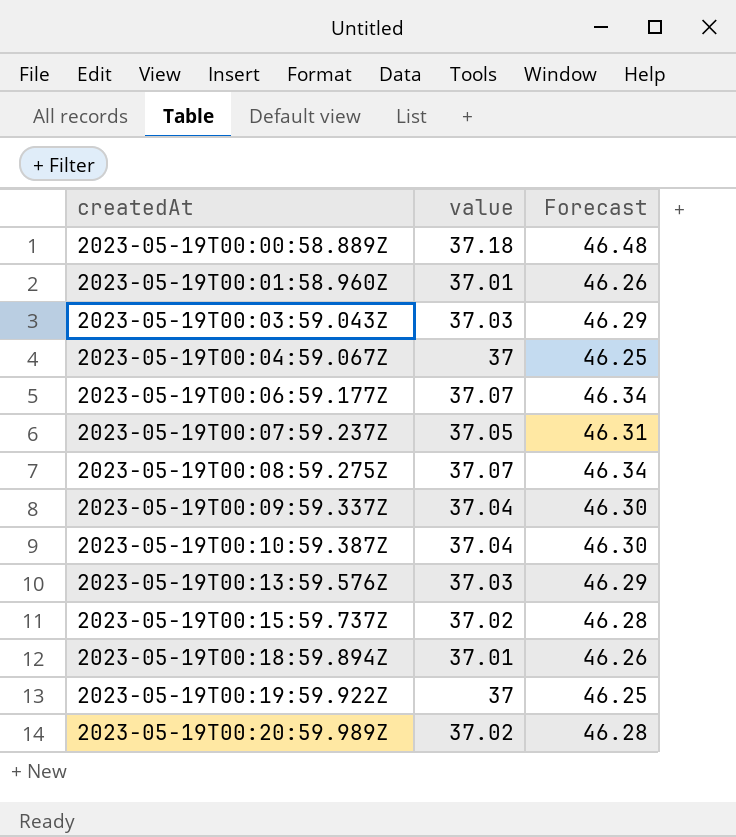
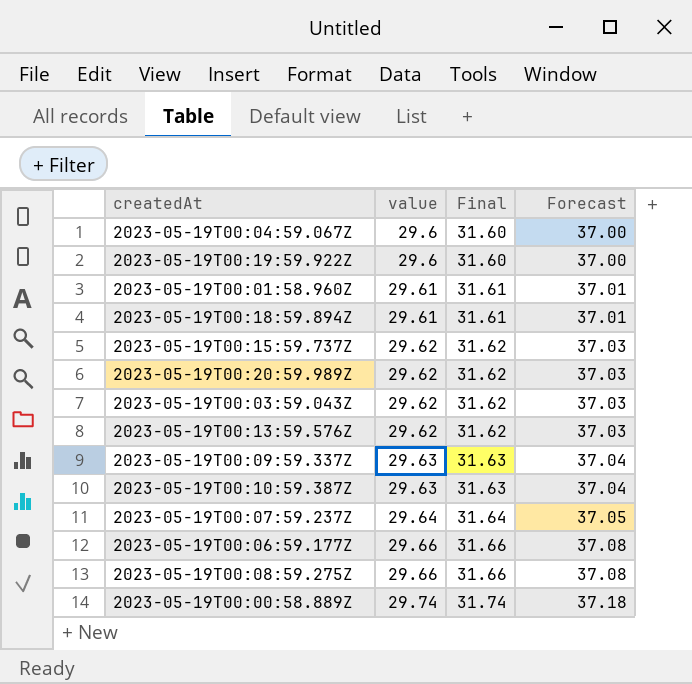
row order: createdAt ascending -> value ascending
column Final | formula: none -> [value] + 2
2023-05-19T00:04:59.067Z | value: 37 -> 29.6
2023-05-19T00:04:59.067Z | Forecast: 46.25 -> 37.00
2023-05-19T00:19:59.922Z | value: 37 -> 29.6
2023-05-19T00:19:59.922Z | Forecast: 46.25 -> 37.00
2023-05-19T00:01:58.960Z | value: 37.01 -> 29.61
2023-05-19T00:01:58.960Z | Forecast: 46.26 -> 37.01
2023-05-19T00:18:59.894Z | value: 37.01 -> 29.61
2023-05-19T00:18:59.894Z | Forecast: 46.26 -> 37.01
2023-05-19T00:15:59.737Z | value: 37.02 -> 29.62
2023-05-19T00:15:59.737Z | Forecast: 46.28 -> 37.03
2023-05-19T00:20:59.989Z | value: 37.02 -> 29.62
2023-05-19T00:20:59.989Z | Forecast: 46.28 -> 37.03
2023-05-19T00:03:59.043Z | value: 37.03 -> 29.62
2023-05-19T00:03:59.043Z | Forecast: 46.29 -> 37.03
2023-05-19T00:13:59.576Z | value: 37.03 -> 29.62
2023-05-19T00:13:59.576Z | Forecast: 46.29 -> 37.03
2023-05-19T00:09:59.337Z | value: 37.04 -> 29.63
2023-05-19T00:09:59.337Z | Forecast: 46.30 -> 37.04
2023-05-19T00:10:59.387Z | value: 37.04 -> 29.63
2023-05-19T00:10:59.387Z | Forecast: 46.30 -> 37.04
2023-05-19T00:07:59.237Z | value: 37.05 -> 29.64
2023-05-19T00:07:59.237Z | Forecast: 46.31 -> 37.05
2023-05-19T00:06:59.177Z | value: 37.07 -> 29.66
2023-05-19T00:06:59.177Z | Forecast: 46.34 -> 37.08
2023-05-19T00:08:59.275Z | value: 37.07 -> 29.66
2023-05-19T00:08:59.275Z | Forecast: 46.34 -> 37.08
2023-05-19T00:00:58.889Z | value: 37.18 -> 29.74
2023-05-19T00:00:58.889Z | Forecast: 46.48 -> 37.18

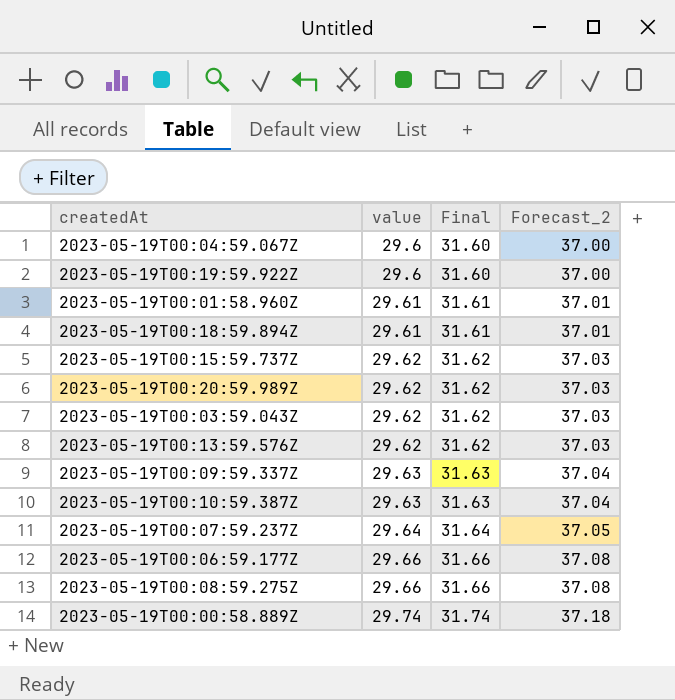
column name: Forecast -> Forecast_2

